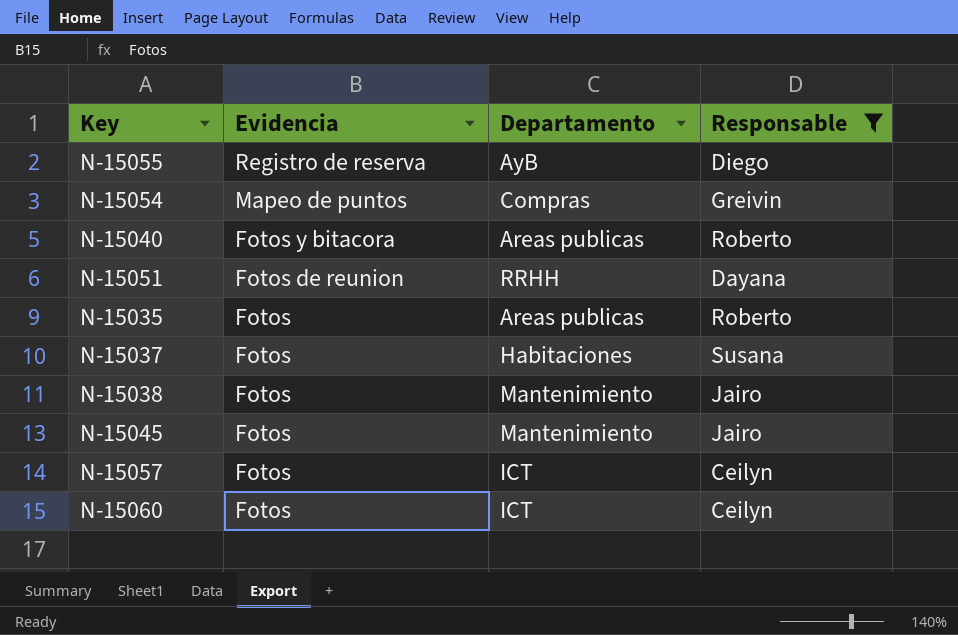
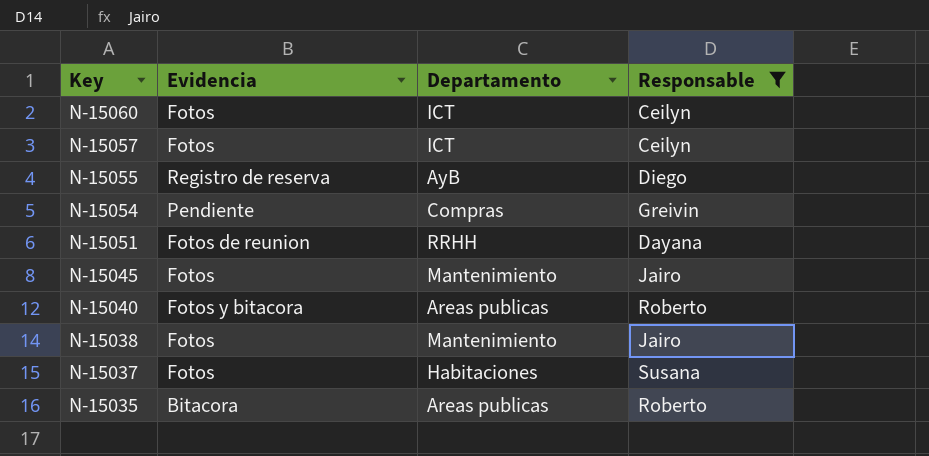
row order: Evidencia descending -> Key descending
N-15054 | Evidencia: Mapeo de puntos -> Pendiente
N-15035 | Evidencia: Fotos -> Bitacora

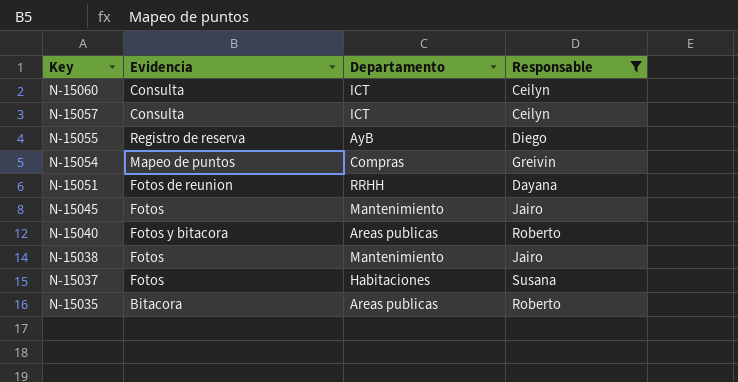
N-15060 | Evidencia: Fotos -> Consulta
N-15057 | Evidencia: Fotos -> Consulta
N-15054 | Evidencia: Pendiente -> Mapeo de puntos

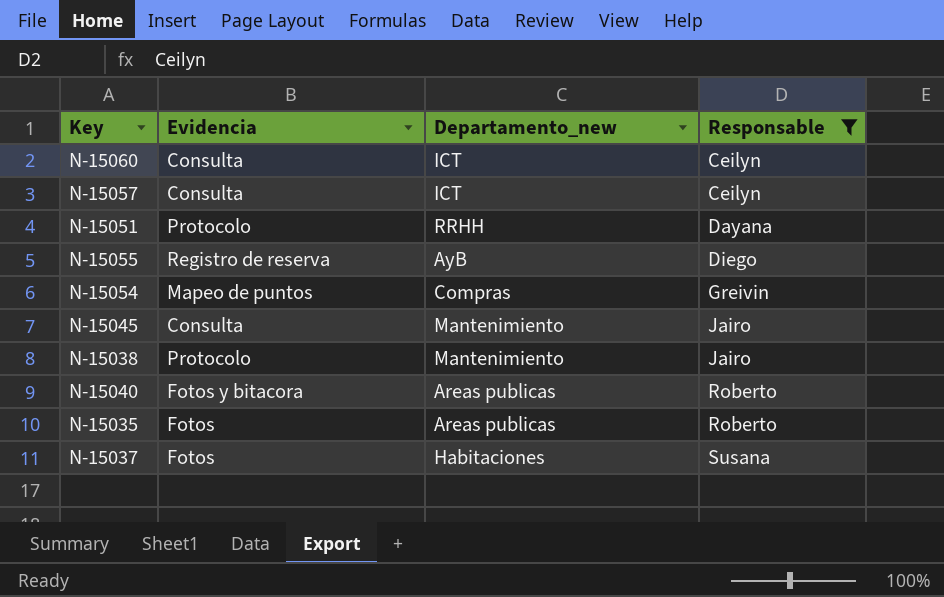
row order: Key descending -> Responsable ascending
column name: Departamento -> Departamento_new
N-15051 | Evidencia: Fotos de reunion -> Protocolo
N-15045 | Evidencia: Fotos -> Consulta
N-15038 | Evidencia: Fotos -> Protocolo
N-15035 | Evidencia: Bitacora -> Fotos

